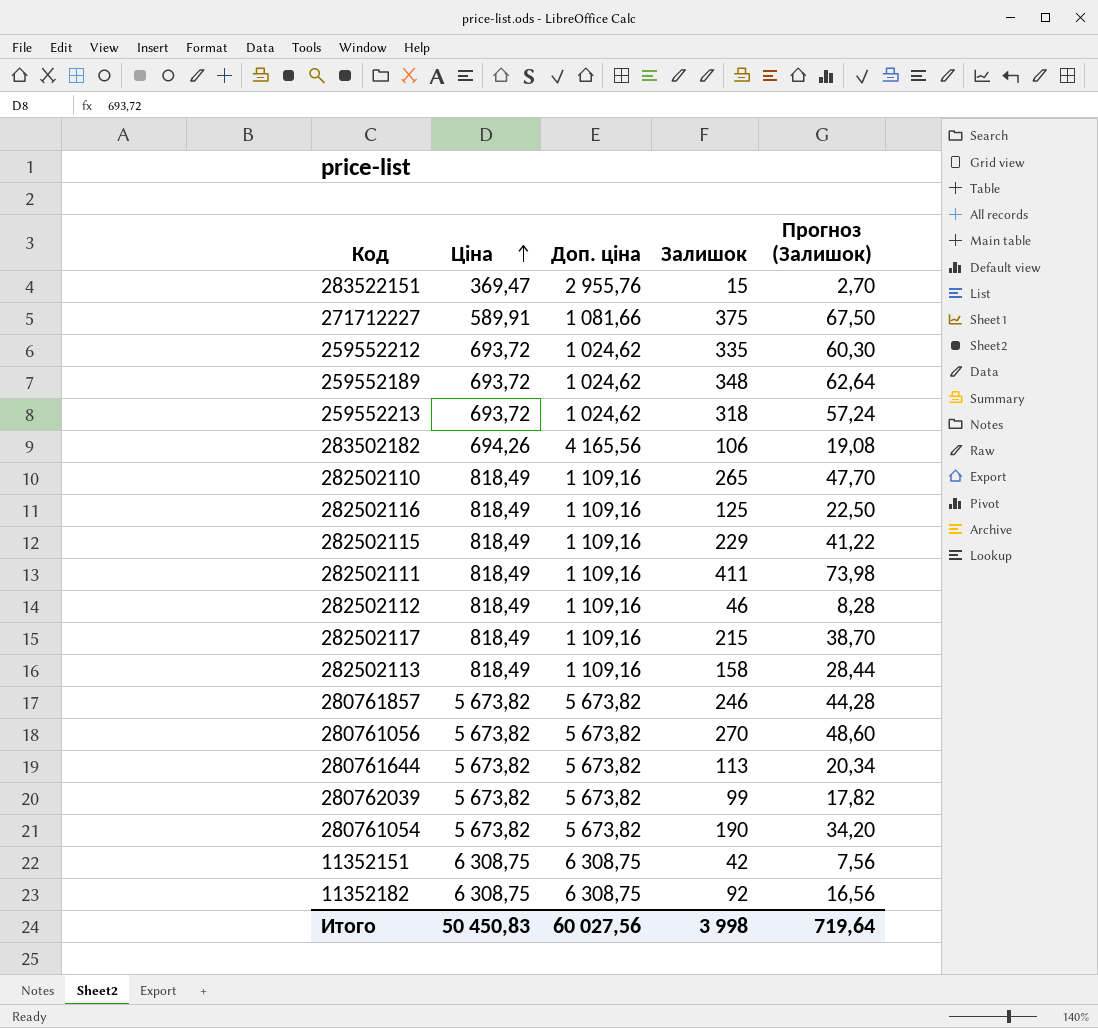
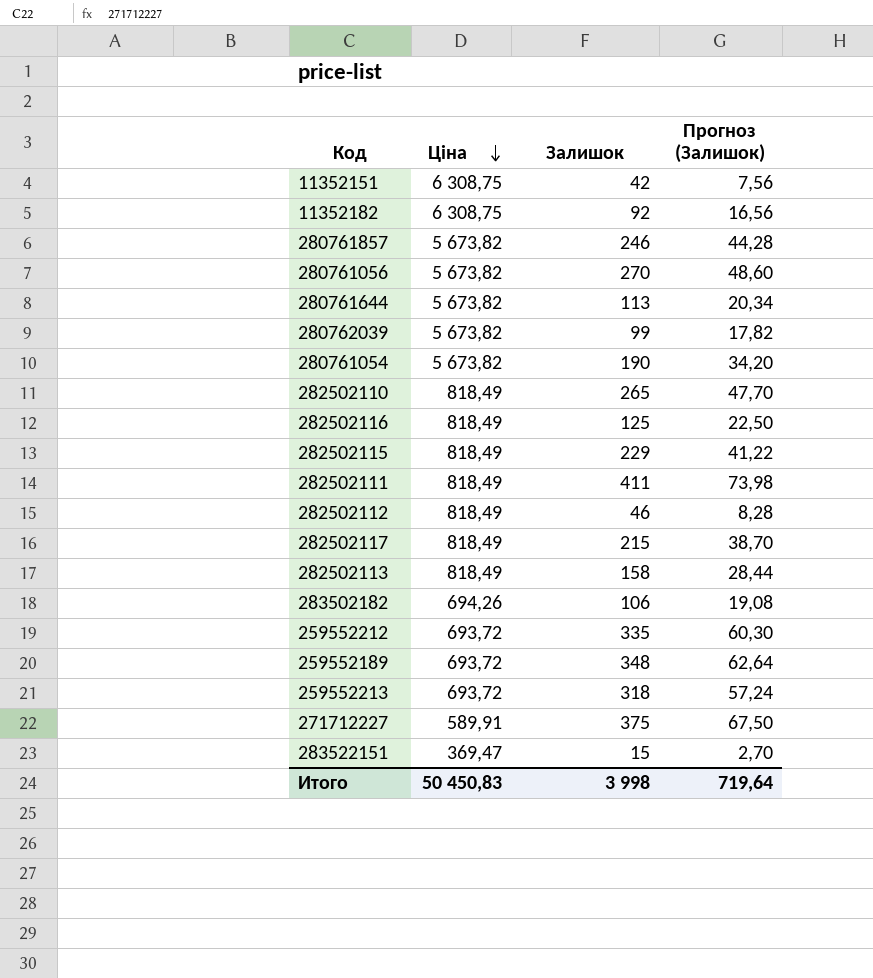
row order: Ціна ascending -> Ціна descending
column Доп. ціна | position: 3 -> none

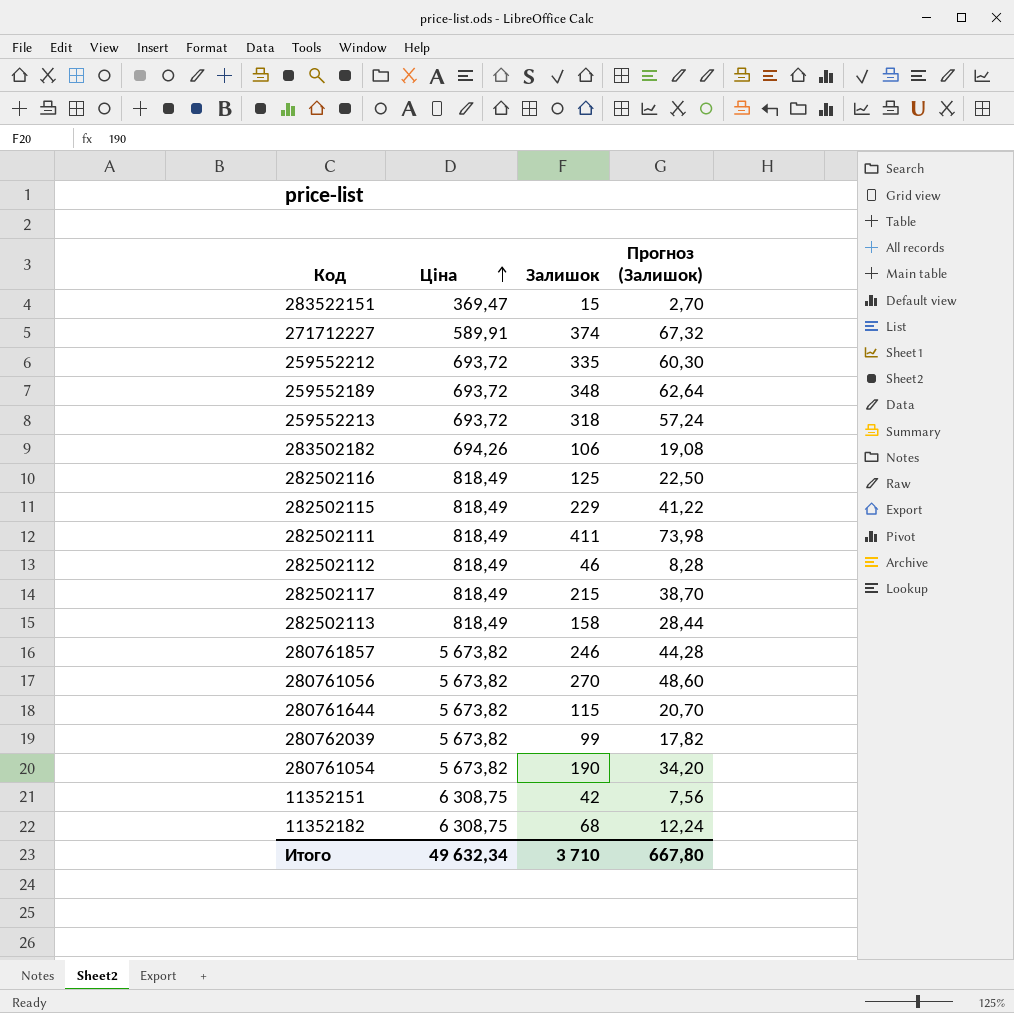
row order: Ціна descending -> Ціна ascending
row 282502110: 818,49 | 265 | 47,70 -> none
271712227 | Залишок: 375 -> 374
271712227 | Прогноз (Залишок): 67,50 -> 67,32
280761644 | Залишок: 113 -> 115
280761644 | Прогноз (Залишок): 20,34 -> 20,70
11352182 | Залишок: 92 -> 68
11352182 | Прогноз (Залишок): 16,56 -> 12,24
Итого | Ціна: 50 450,83 -> 49 632,34
Итого | Залишок: 3 998 -> 3 710
Итого | Прогноз (Залишок): 719,64 -> 667,80

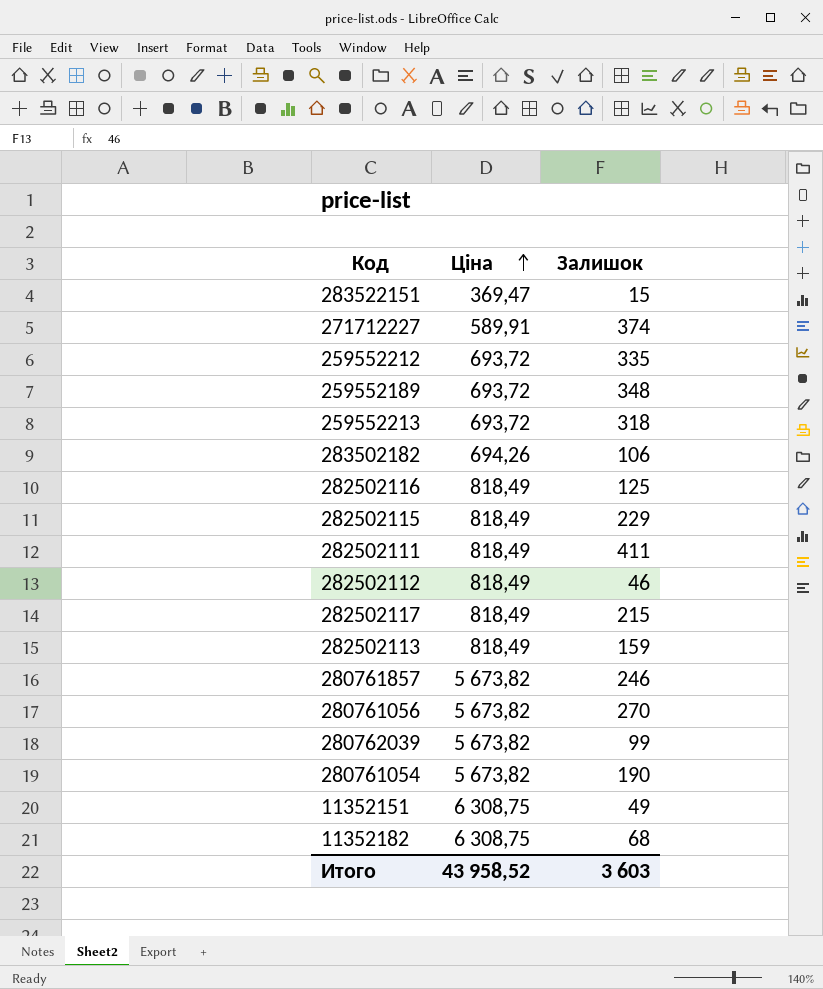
column Прогноз (Залишок) | formula: [Залишок] * 0,18 -> none
row 280761644: 5 673,82 | 115 | 20,70 -> none
282502113 | Залишок: 158 -> 159
11352151 | Залишок: 42 -> 49
Итого | Ціна: 49 632,34 -> 43 958,52
Итого | Залишок: 3 710 -> 3 603

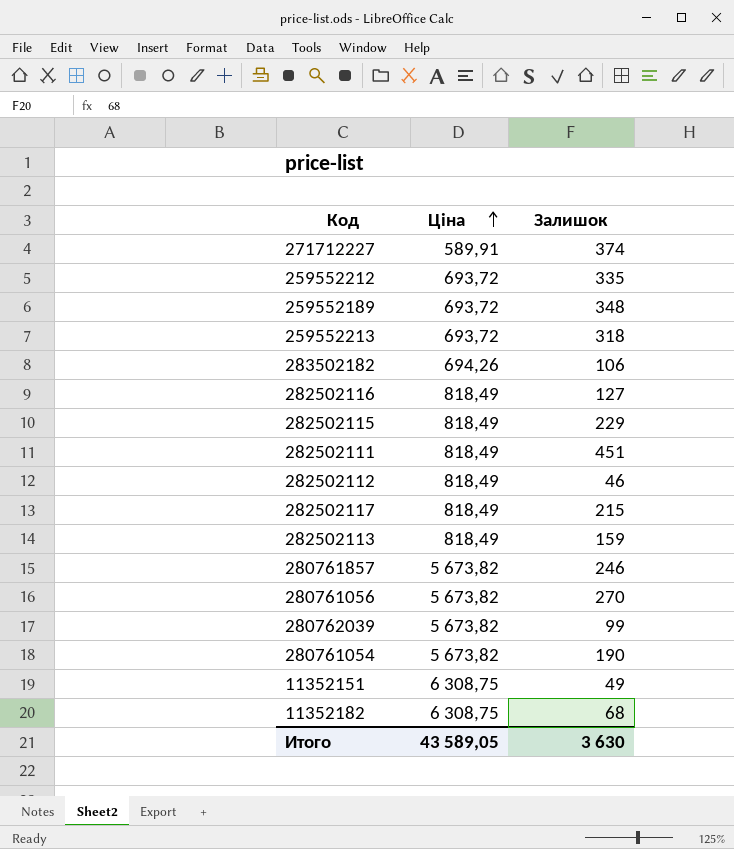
row 283522151: 369,47 | 15 -> none
282502116 | Залишок: 125 -> 127
282502111 | Залишок: 411 -> 451
Итого | Ціна: 43 958,52 -> 43 589,05
Итого | Залишок: 3 603 -> 3 630

